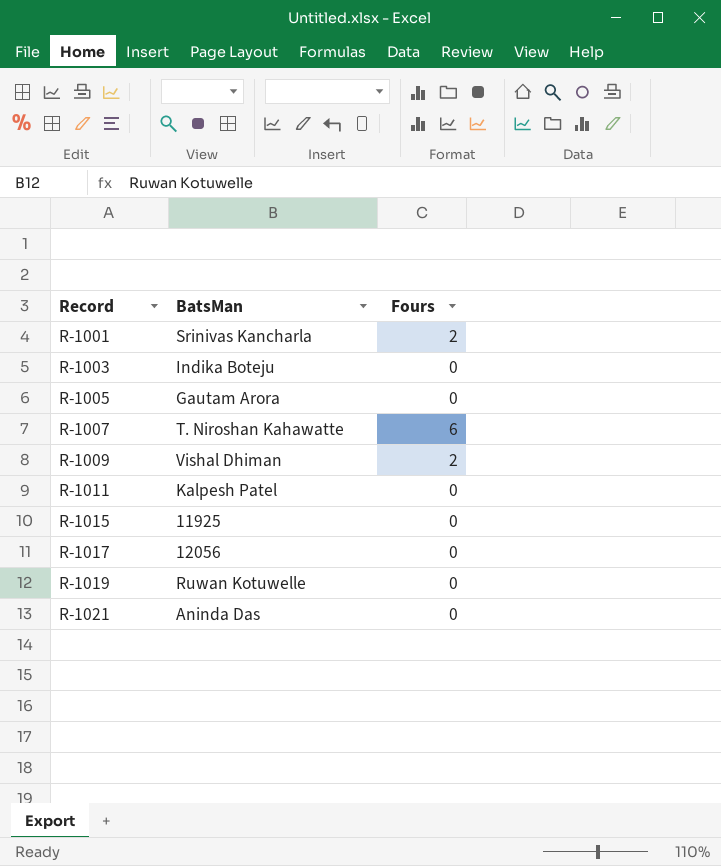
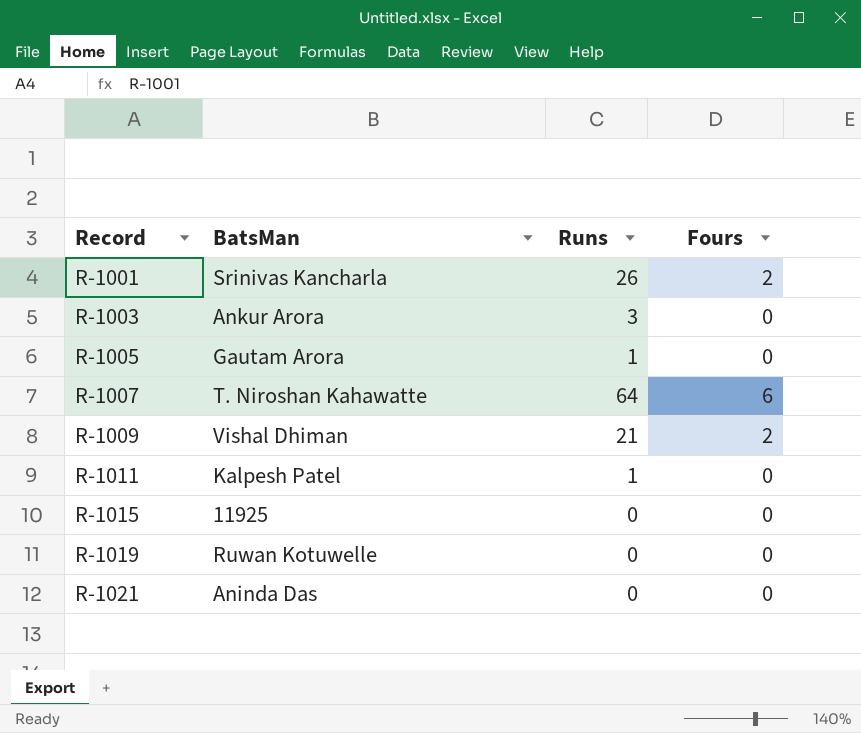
column Runs | position: none -> 3
row R-1017: 12056 | 0 -> none
R-1003 | BatsMan: Indika Boteju -> Ankur Arora

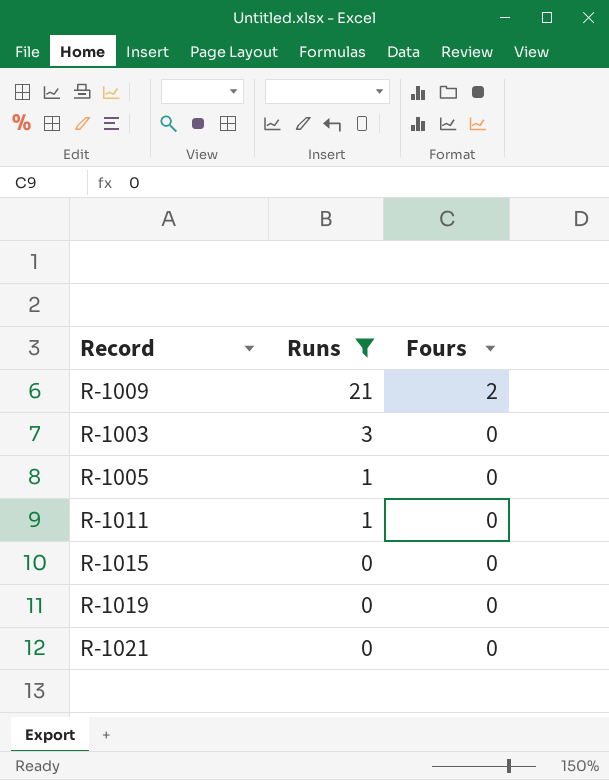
filter: none -> Runs <= 21
row order: Record ascending -> Runs descending
column BatsMan | position: 2 -> none

